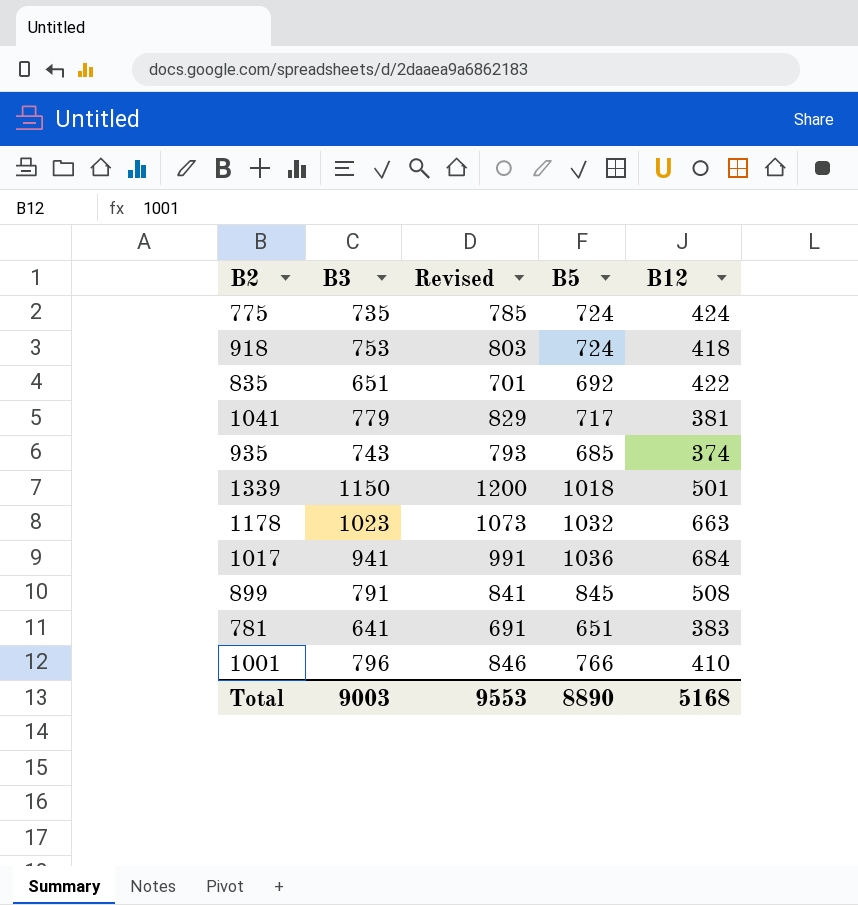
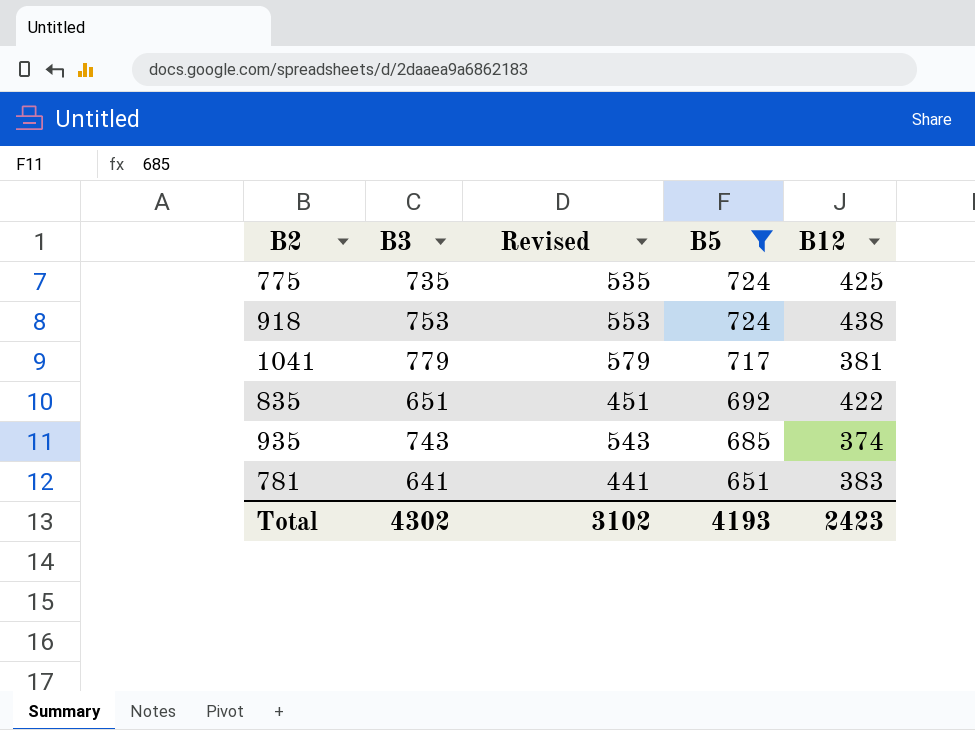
filter: none -> B5 <= 724
row order: none -> B5 descending
column Revised | formula: [B3] + 50 -> [B3] - 200
775 | B12: 424 -> 425
918 | B12: 418 -> 438
Total | B3: 9003 -> 4302
Total | Revised: 9553 -> 3102
Total | B5: 8890 -> 4193
Total | B12: 5168 -> 2423

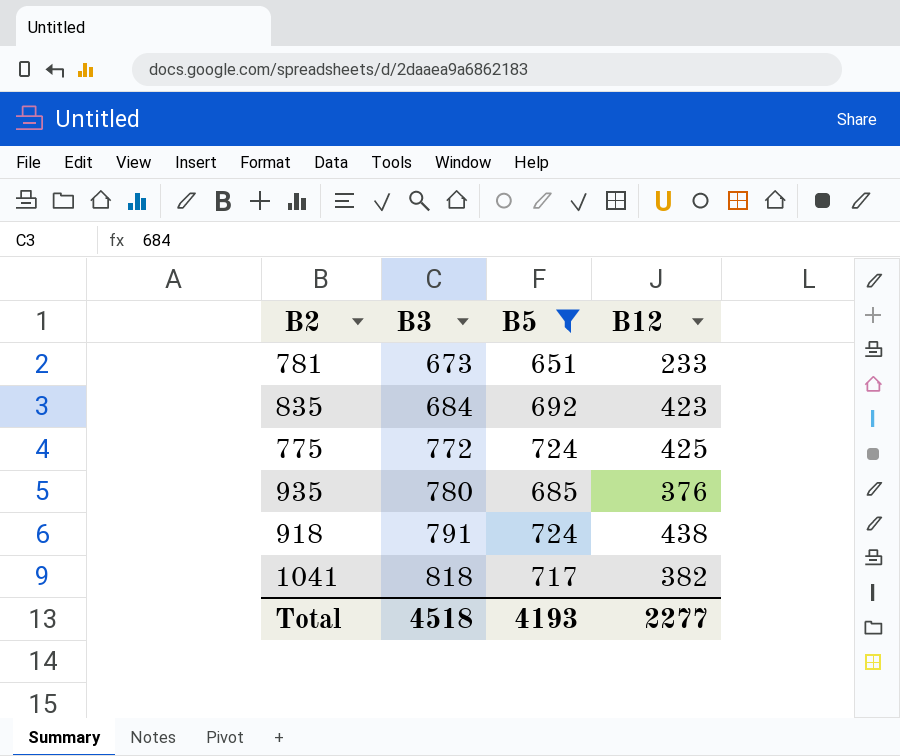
row order: B5 descending -> B3 ascending
column Revised | formula: [B3] - 200 -> none
781 | B3: 641 -> 673
781 | B12: 383 -> 233
835 | B3: 651 -> 684
835 | B12: 422 -> 423
775 | B3: 735 -> 772
935 | B3: 743 -> 780
935 | B12: 374 -> 376
918 | B3: 753 -> 791
1041 | B3: 779 -> 818
1041 | B12: 381 -> 382
Total | B3: 4302 -> 4518
Total | B12: 2423 -> 2277

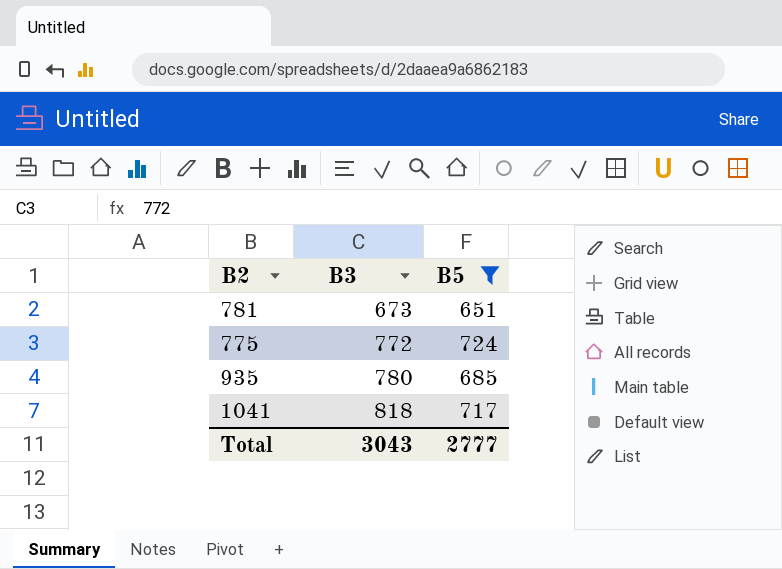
column B12 | position: 4 -> none
row 835: 684 | 692 | 423 -> none
row 918: 791 | 724 | 438 -> none
Total | B3: 4518 -> 3043
Total | B5: 4193 -> 2777

